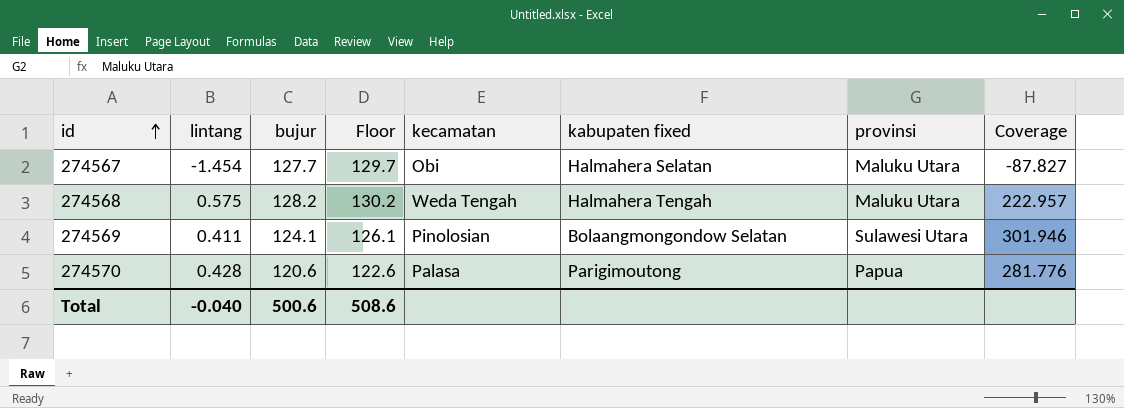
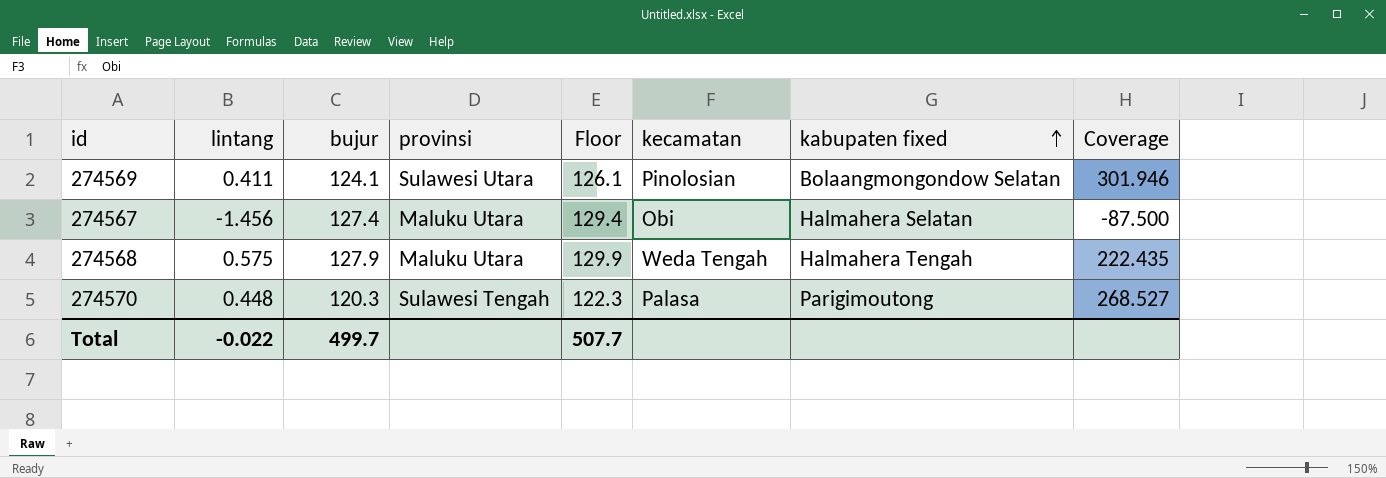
row order: id ascending -> kabupaten fixed ascending
column provinsi | position: 7 -> 4
274567 | lintang: -1.454 -> -1.456
274567 | bujur: 127.7 -> 127.4
274567 | Floor: 129.7 -> 129.4
274567 | Coverage: -87.827 -> -87.500
274568 | bujur: 128.2 -> 127.9
274568 | Floor: 130.2 -> 129.9
274568 | Coverage: 222.957 -> 222.435
274570 | lintang: 0.428 -> 0.448
274570 | bujur: 120.6 -> 120.3
274570 | provinsi: Papua -> Sulawesi Tengah
274570 | Floor: 122.6 -> 122.3
274570 | Coverage: 281.776 -> 268.527
Total | lintang: -0.040 -> -0.022
Total | bujur: 500.6 -> 499.7
Total | Floor: 508.6 -> 507.7

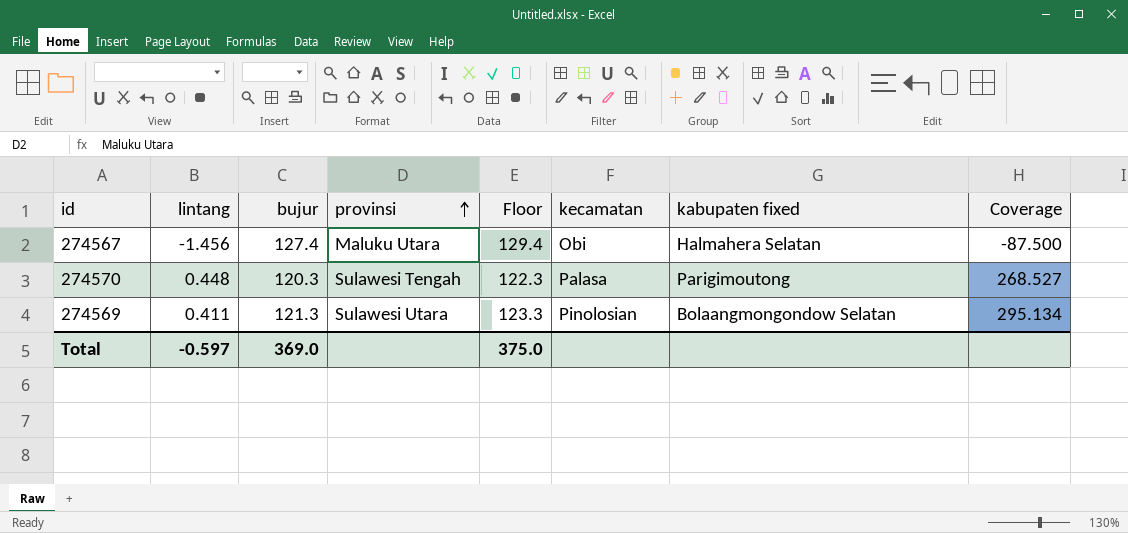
row order: kabupaten fixed ascending -> provinsi ascending
row 274568: 0.575 | 127.9 | Maluku Utara | 129.9 | Weda Tengah | Halmahera Tengah | 222.435 -> none
274569 | bujur: 124.1 -> 121.3
274569 | Floor: 126.1 -> 123.3
274569 | Coverage: 301.946 -> 295.134
Total | lintang: -0.022 -> -0.597
Total | bujur: 499.7 -> 369.0
Total | Floor: 507.7 -> 375.0

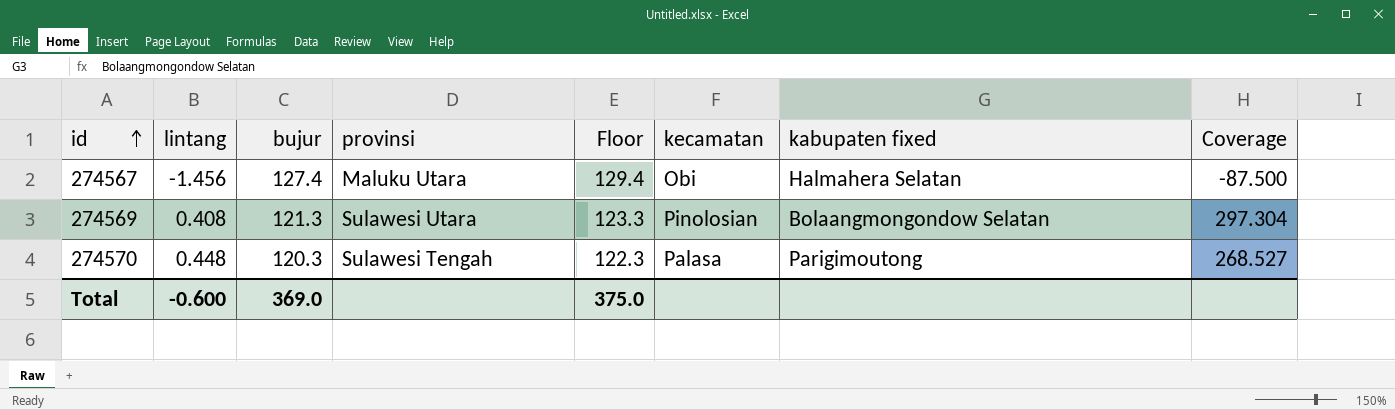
row order: provinsi ascending -> id ascending
274569 | lintang: 0.411 -> 0.408
274569 | Coverage: 295.134 -> 297.304
Total | lintang: -0.597 -> -0.600

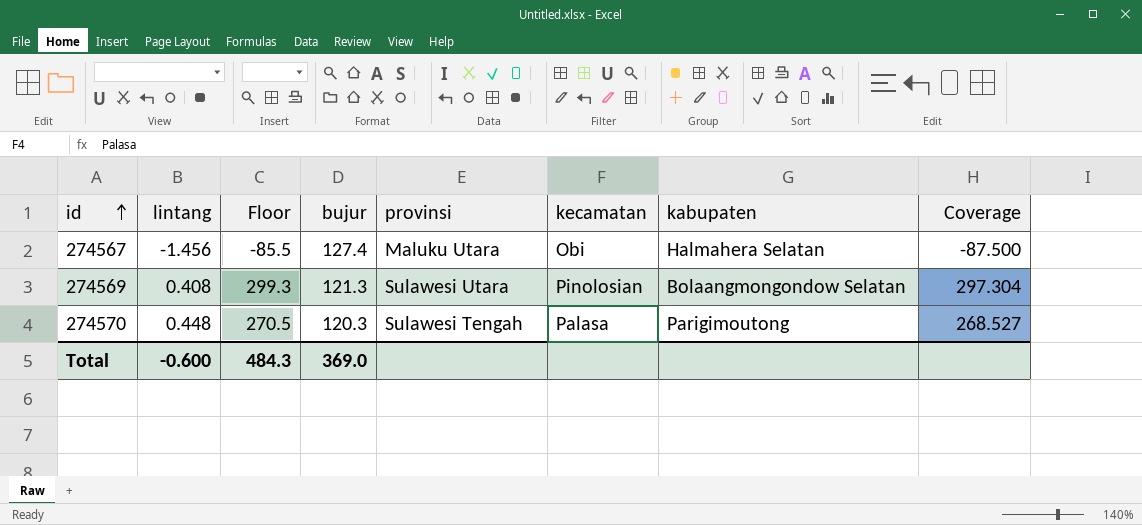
column Floor | formula: [bujur] + 2 -> [Coverage] + 2
column Floor | position: 5 -> 3
column name: kabupaten fixed -> kabupaten
Total | Floor: 375.0 -> 484.3

